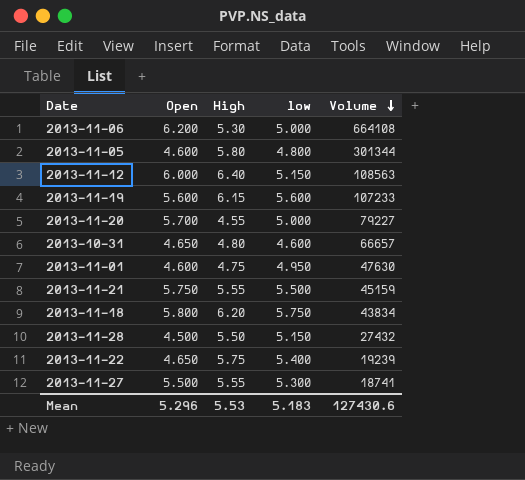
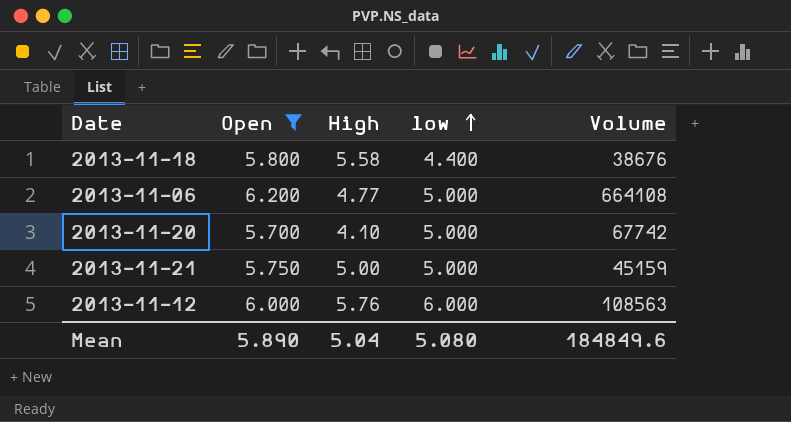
filter: none -> Open >= 5.700
row order: Volume descending -> low ascending
2013-11-18 | High: 6.20 -> 5.58
2013-11-18 | low: 5.750 -> 4.400
2013-11-18 | Volume: 43834 -> 38676
2013-11-06 | High: 5.30 -> 4.77
2013-11-20 | High: 4.55 -> 4.10
2013-11-20 | Volume: 79227 -> 67742
2013-11-21 | High: 5.55 -> 5.00
2013-11-21 | low: 5.500 -> 5.000
2013-11-12 | High: 6.40 -> 5.76
2013-11-12 | low: 5.150 -> 6.000
Mean | Open: 5.296 -> 5.890
Mean | High: 5.53 -> 5.04
Mean | low: 5.183 -> 5.080
Mean | Volume: 127430.6 -> 184849.6

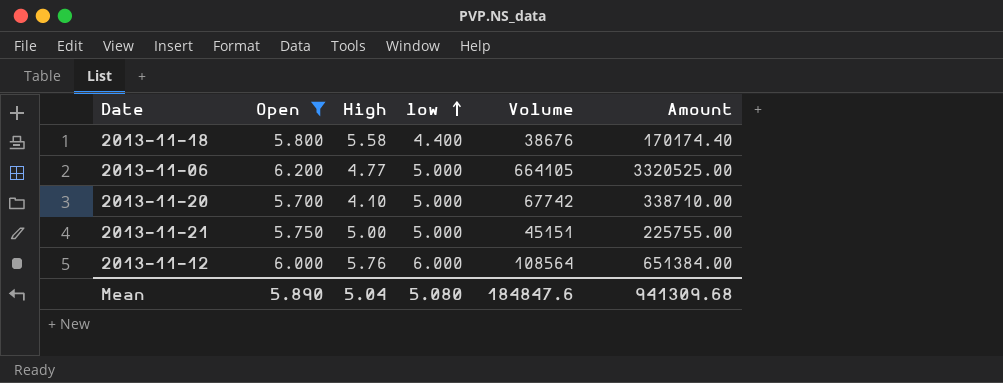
column Amount | formula: none -> [low] * [Volume]
2013-11-06 | Volume: 664108 -> 664105
2013-11-21 | Volume: 45159 -> 45151
2013-11-12 | Volume: 108563 -> 108564
Mean | Volume: 184849.6 -> 184847.6

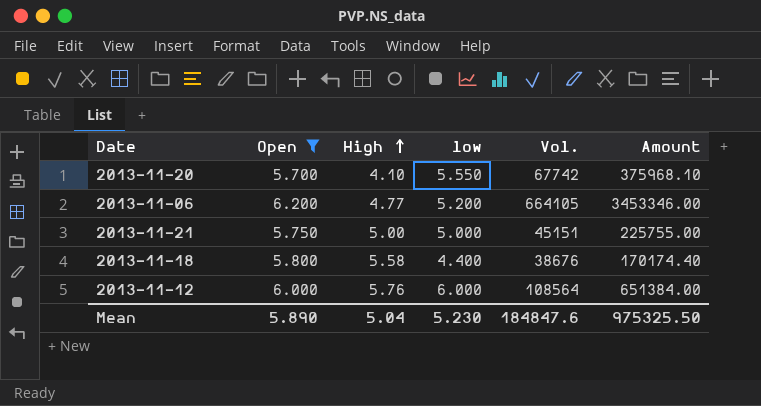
row order: low ascending -> High ascending
column name: Volume -> Vol.
2013-11-20 | low: 5.000 -> 5.550
2013-11-20 | Amount: 338710.00 -> 375968.10
2013-11-06 | low: 5.000 -> 5.200
2013-11-06 | Amount: 3320525.00 -> 3453346.00
Mean | low: 5.080 -> 5.230
Mean | Amount: 941309.68 -> 975325.50

